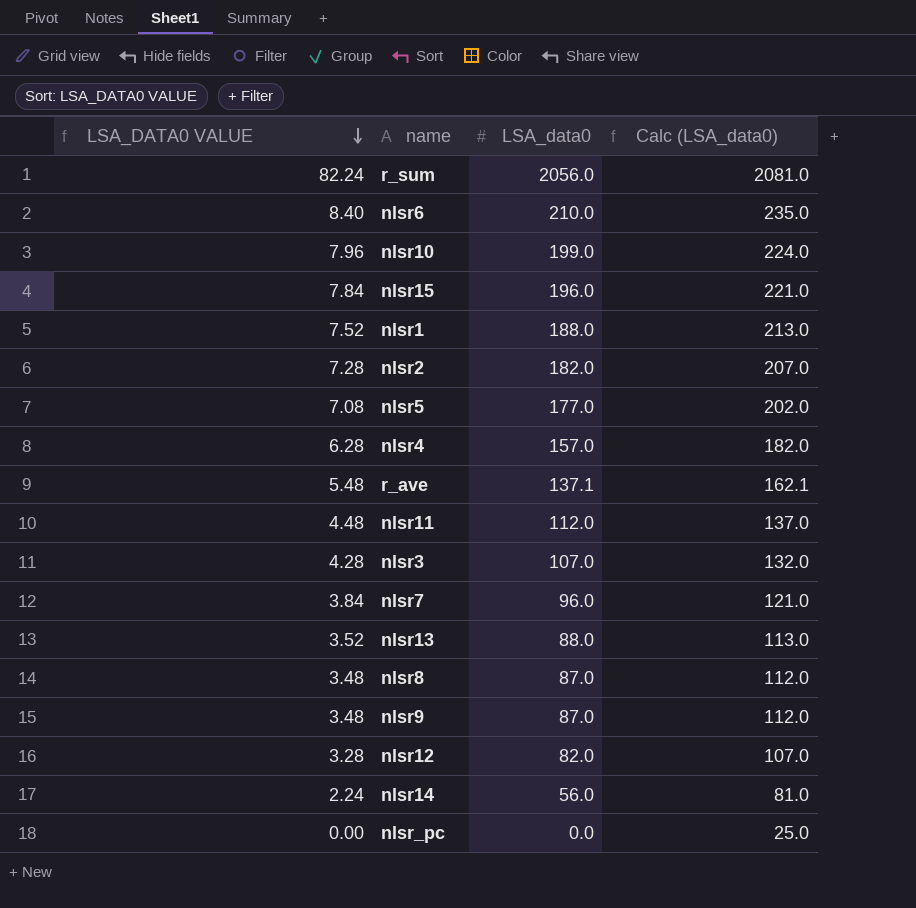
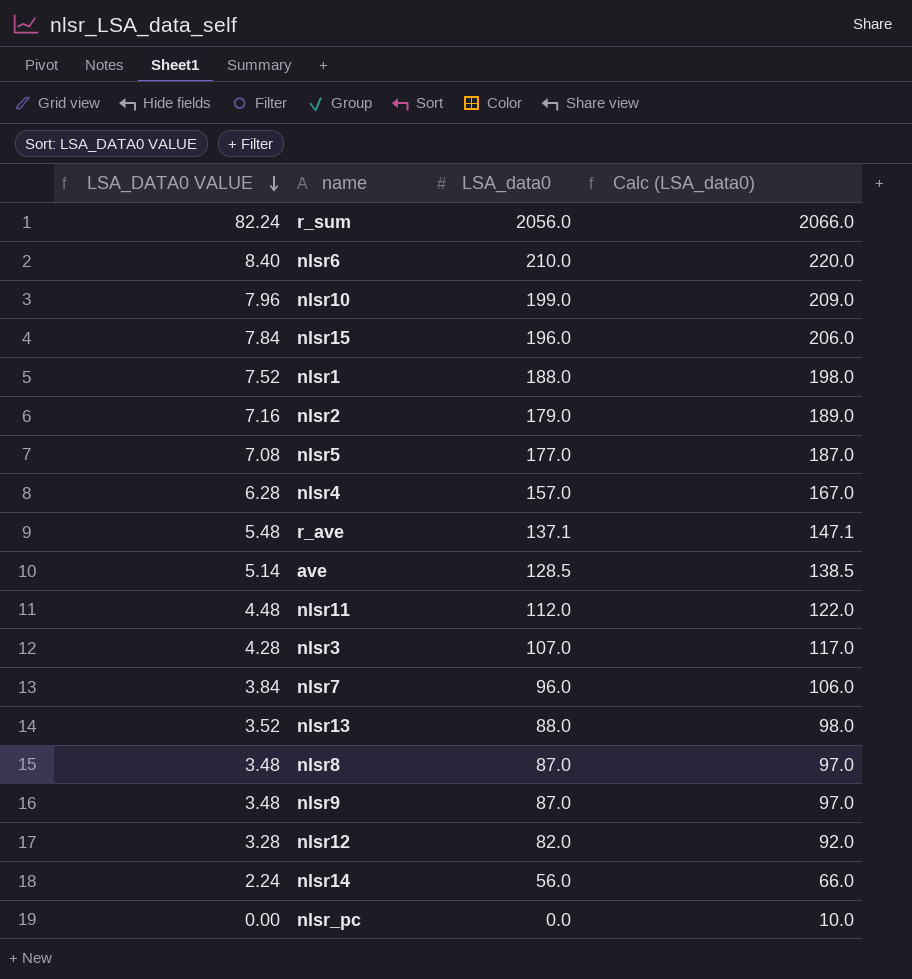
column Calc (LSA_data0) | formula: [LSA_data0] + 25 -> [LSA_data0] + 10
nlsr2 | LSA_DATA0 VALUE: 7.28 -> 7.16
nlsr2 | LSA_data0: 182.0 -> 179.0
row ave: none -> 5.14 | 128.5 | 138.5

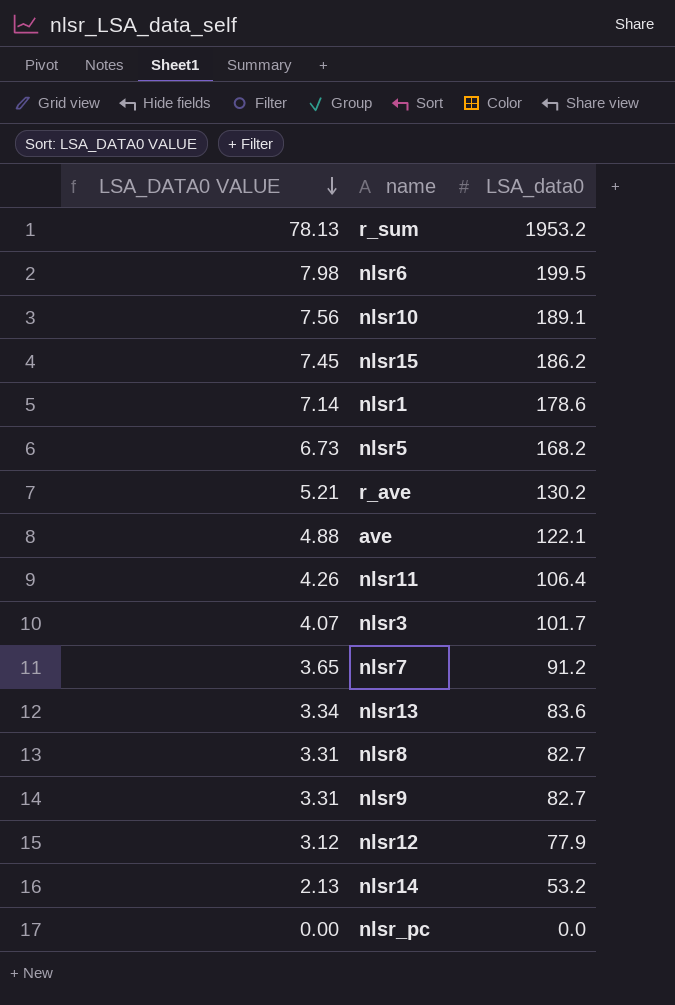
column Calc (LSA_data0) | formula: [LSA_data0] + 10 -> none
row nlsr2: 7.16 | 179.0 | 189.0 -> none
row nlsr4: 6.28 | 157.0 | 167.0 -> none
r_sum | LSA_DATA0 VALUE: 82.24 -> 78.13
r_sum | LSA_data0: 2056.0 -> 1953.2
nlsr6 | LSA_DATA0 VALUE: 8.40 -> 7.98
nlsr6 | LSA_data0: 210.0 -> 199.5
nlsr10 | LSA_DATA0 VALUE: 7.96 -> 7.56
nlsr10 | LSA_data0: 199.0 -> 189.1
nlsr15 | LSA_DATA0 VALUE: 7.84 -> 7.45
nlsr15 | LSA_data0: 196.0 -> 186.2
nlsr1 | LSA_DATA0 VALUE: 7.52 -> 7.14
nlsr1 | LSA_data0: 188.0 -> 178.6
nlsr5 | LSA_DATA0 VALUE: 7.08 -> 6.73
nlsr5 | LSA_data0: 177.0 -> 168.2
r_ave | LSA_DATA0 VALUE: 5.48 -> 5.21
r_ave | LSA_data0: 137.1 -> 130.2
ave | LSA_DATA0 VALUE: 5.14 -> 4.88
ave | LSA_data0: 128.5 -> 122.1
nlsr11 | LSA_DATA0 VALUE: 4.48 -> 4.26
nlsr11 | LSA_data0: 112.0 -> 106.4
nlsr3 | LSA_DATA0 VALUE: 4.28 -> 4.07
nlsr3 | LSA_data0: 107.0 -> 101.7
nlsr7 | LSA_DATA0 VALUE: 3.84 -> 3.65
nlsr7 | LSA_data0: 96.0 -> 91.2
nlsr13 | LSA_DATA0 VALUE: 3.52 -> 3.34
nlsr13 | LSA_data0: 88.0 -> 83.6
nlsr8 | LSA_DATA0 VALUE: 3.48 -> 3.31
nlsr8 | LSA_data0: 87.0 -> 82.7
nlsr9 | LSA_DATA0 VALUE: 3.48 -> 3.31
nlsr9 | LSA_data0: 87.0 -> 82.7
nlsr12 | LSA_DATA0 VALUE: 3.28 -> 3.12
nlsr12 | LSA_data0: 82.0 -> 77.9
nlsr14 | LSA_DATA0 VALUE: 2.24 -> 2.13
nlsr14 | LSA_data0: 56.0 -> 53.2

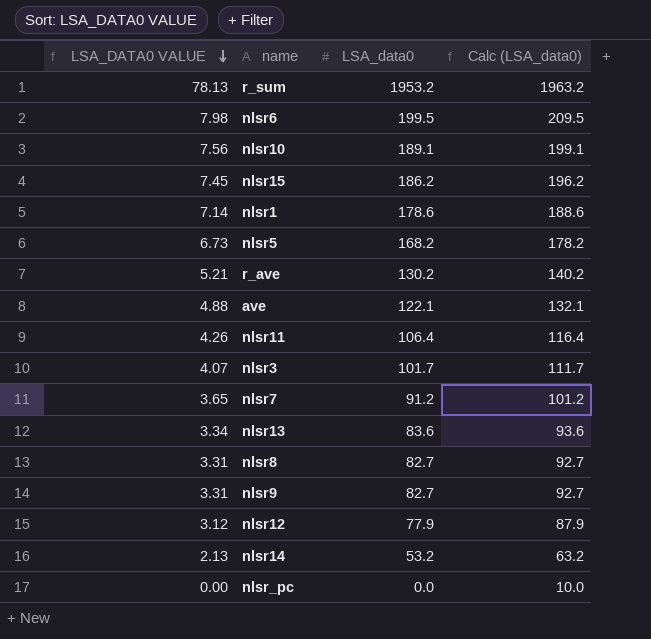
column Calc (LSA_data0) | formula: none -> [LSA_data0] + 10

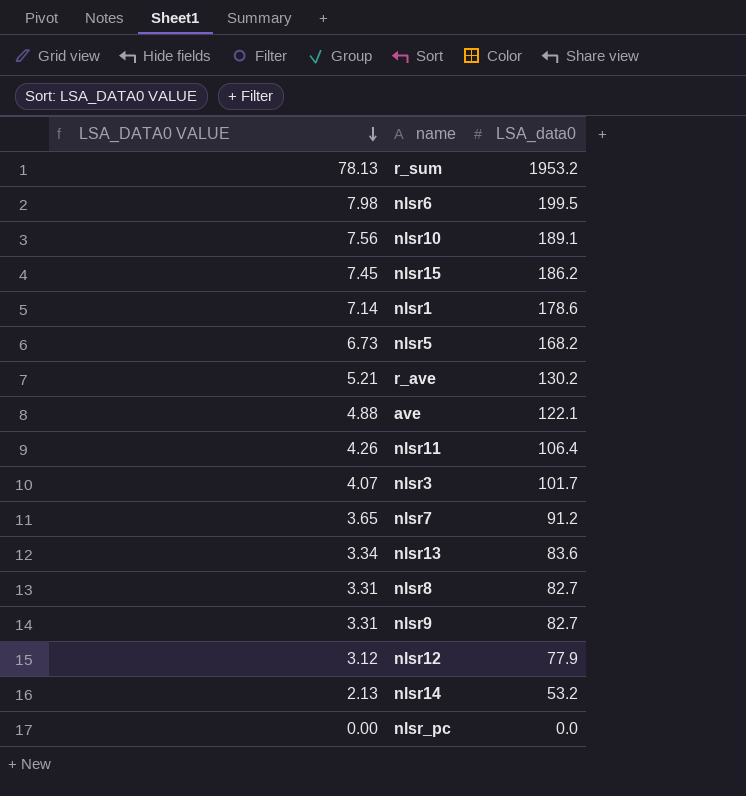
column Calc (LSA_data0) | formula: [LSA_data0] + 10 -> none

